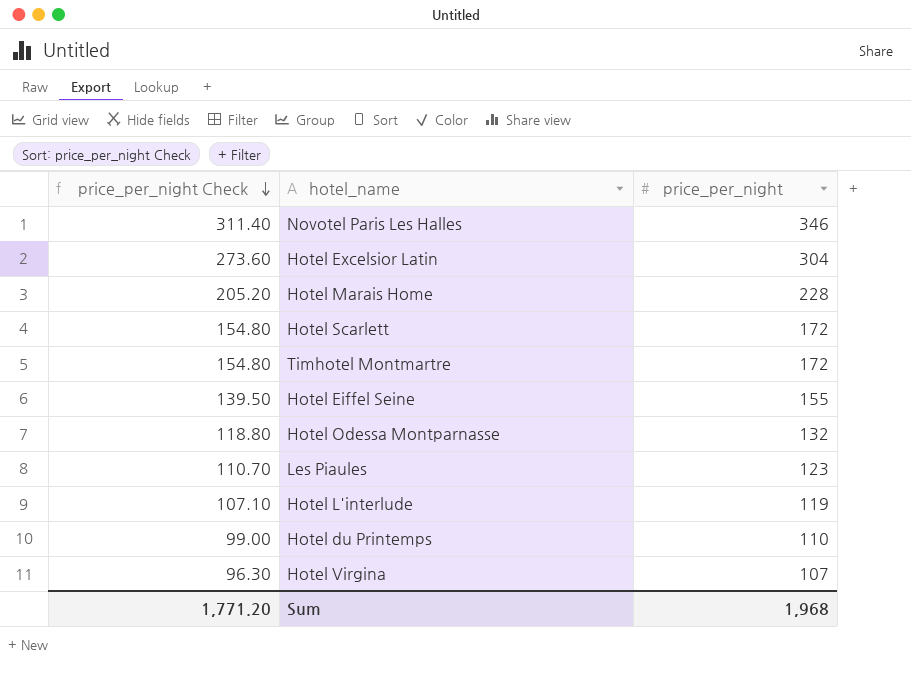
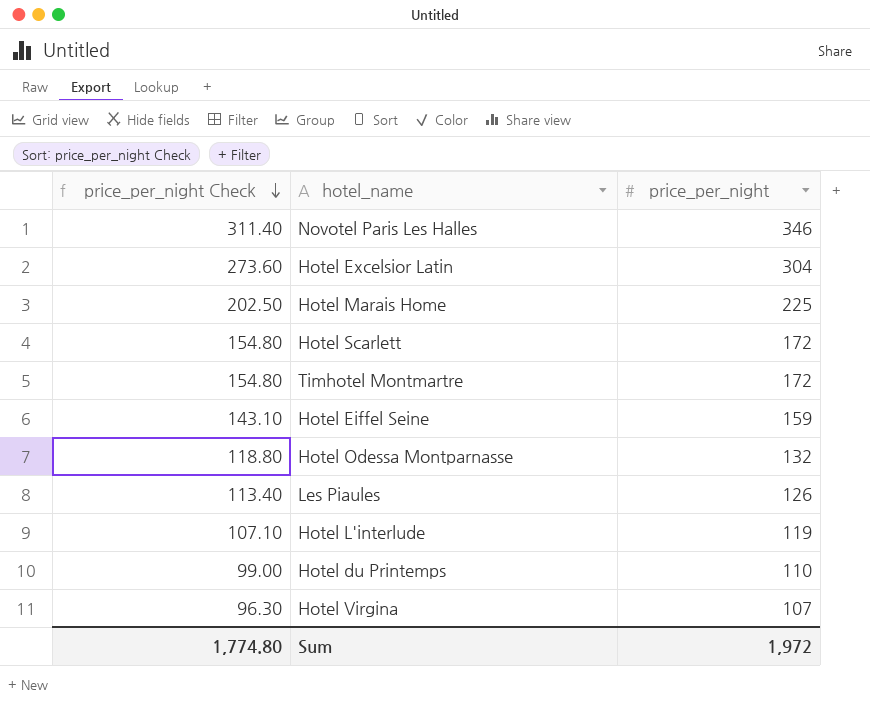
Hotel Marais Home | price_per_night Check: 205.20 -> 202.50
Hotel Marais Home | price_per_night: 228 -> 225
Hotel Eiffel Seine | price_per_night Check: 139.50 -> 143.10
Hotel Eiffel Seine | price_per_night: 155 -> 159
Les Piaules | price_per_night Check: 110.70 -> 113.40
Les Piaules | price_per_night: 123 -> 126
Sum | price_per_night Check: 1,771.20 -> 1,774.80
Sum | price_per_night: 1,968 -> 1,972

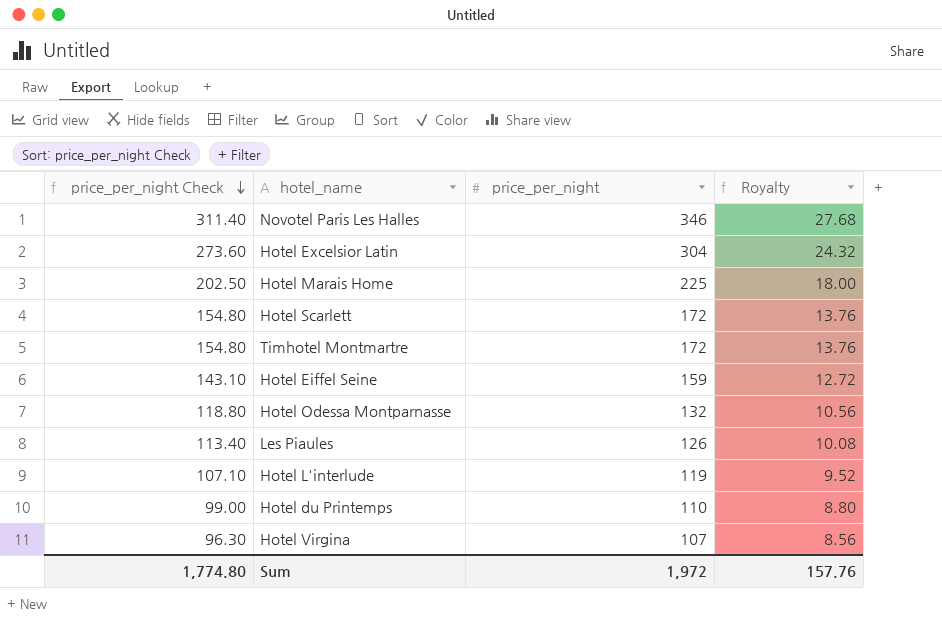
column Royalty | formula: none -> [price_per_night] * 0.08

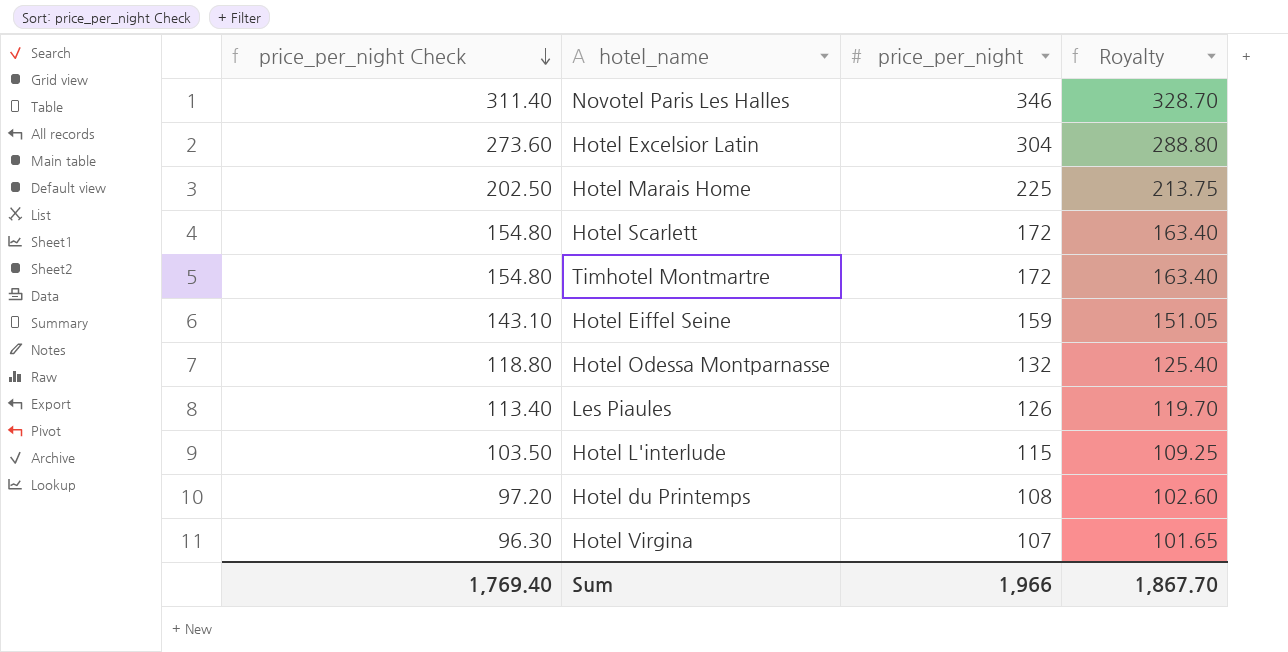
column Royalty | formula: [price_per_night] * 0.08 -> [price_per_night] * 0.95
Hotel L'interlude | price_per_night Check: 107.10 -> 103.50
Hotel L'interlude | price_per_night: 119 -> 115
Hotel du Printemps | price_per_night Check: 99.00 -> 97.20
Hotel du Printemps | price_per_night: 110 -> 108
Sum | price_per_night Check: 1,774.80 -> 1,769.40
Sum | price_per_night: 1,972 -> 1,966
Sum | Royalty: 157.76 -> 1,867.70

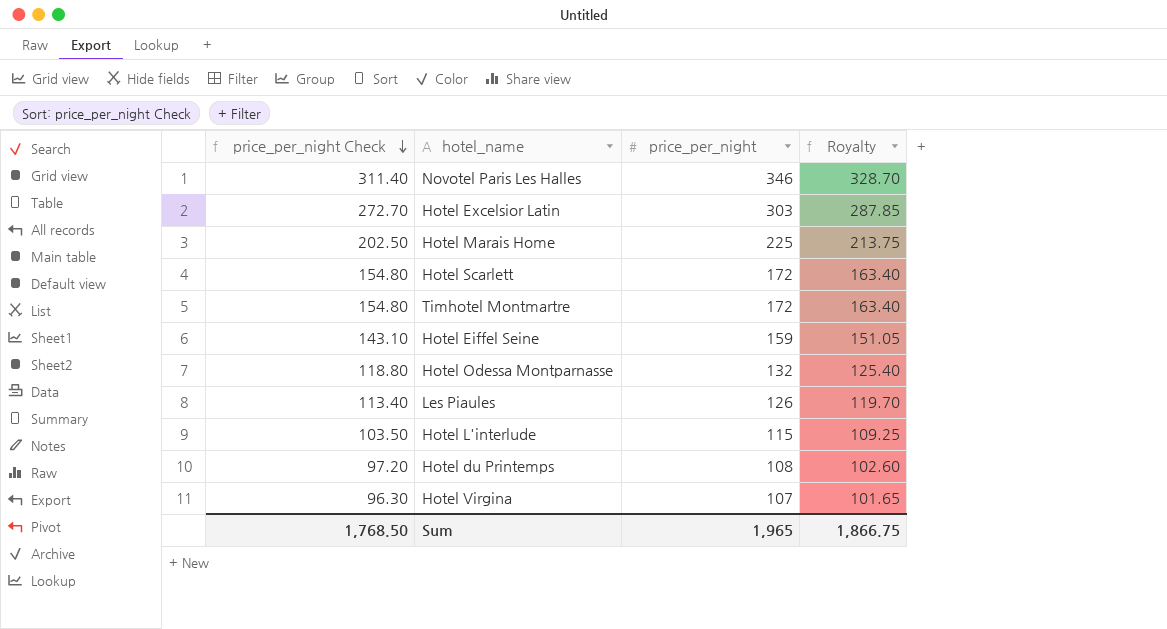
Hotel Excelsior Latin | price_per_night Check: 273.60 -> 272.70
Hotel Excelsior Latin | price_per_night: 304 -> 303
Hotel Excelsior Latin | Royalty: 288.80 -> 287.85
Sum | price_per_night Check: 1,769.40 -> 1,768.50
Sum | price_per_night: 1,966 -> 1,965
Sum | Royalty: 1,867.70 -> 1,866.75

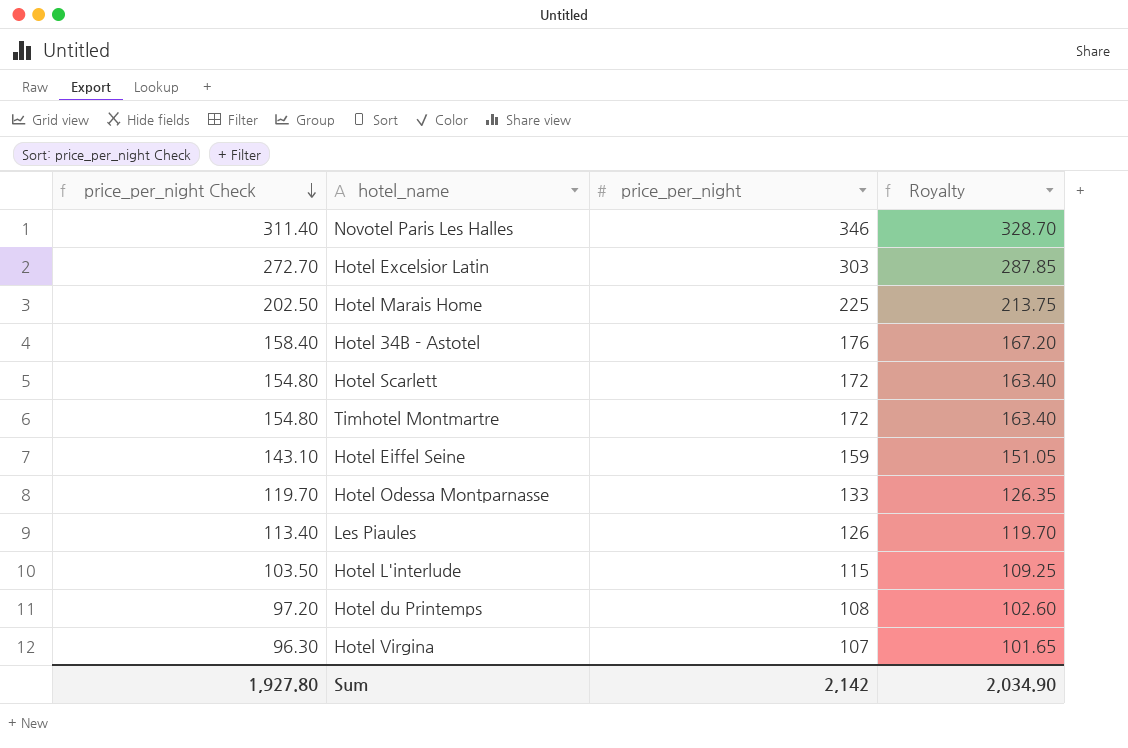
row Hotel 34B - Astotel: none -> 158.40 | 176 | 167.20
Hotel Odessa Montparnasse | price_per_night Check: 118.80 -> 119.70
Hotel Odessa Montparnasse | price_per_night: 132 -> 133
Hotel Odessa Montparnasse | Royalty: 125.40 -> 126.35
Sum | price_per_night Check: 1,768.50 -> 1,927.80
Sum | price_per_night: 1,965 -> 2,142
Sum | Royalty: 1,866.75 -> 2,034.90

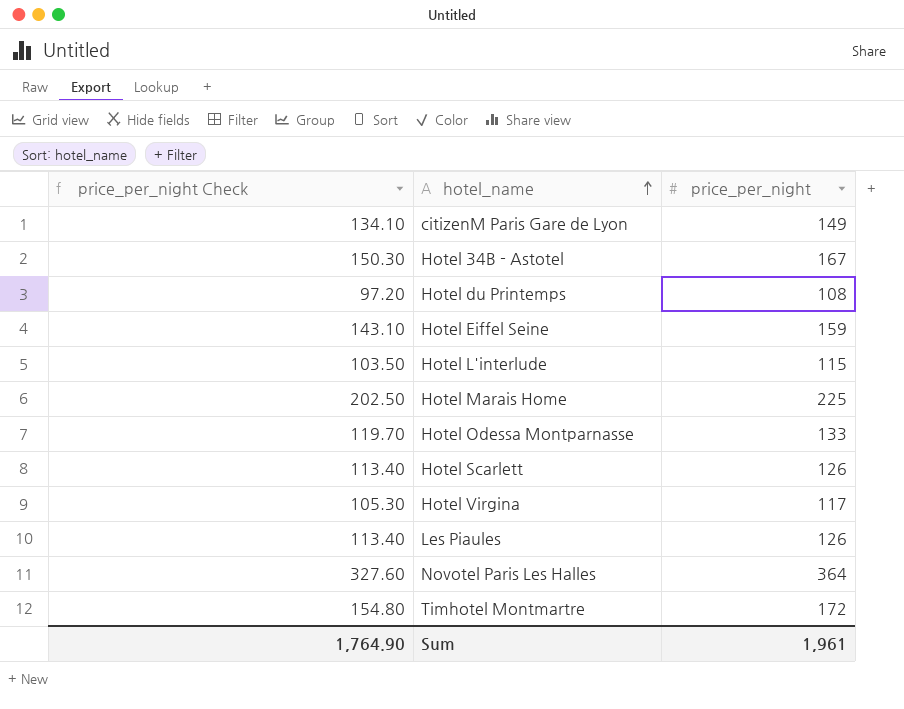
row order: price_per_night Check descending -> hotel_name ascending
column Royalty | formula: [price_per_night] * 0.95 -> none
row Hotel Excelsior Latin: 272.70 | 303 | 287.85 -> none
row citizenM Paris Gare de Lyon: none -> 134.10 | 149
Hotel 34B - Astotel | price_per_night Check: 158.40 -> 150.30
Hotel 34B - Astotel | price_per_night: 176 -> 167
Hotel Scarlett | price_per_night Check: 154.80 -> 113.40
Hotel Scarlett | price_per_night: 172 -> 126
Hotel Virgina | price_per_night Check: 96.30 -> 105.30
Hotel Virgina | price_per_night: 107 -> 117
Novotel Paris Les Halles | price_per_night Check: 311.40 -> 327.60
Novotel Paris Les Halles | price_per_night: 346 -> 364
Sum | price_per_night Check: 1,927.80 -> 1,764.90
Sum | price_per_night: 2,142 -> 1,961

